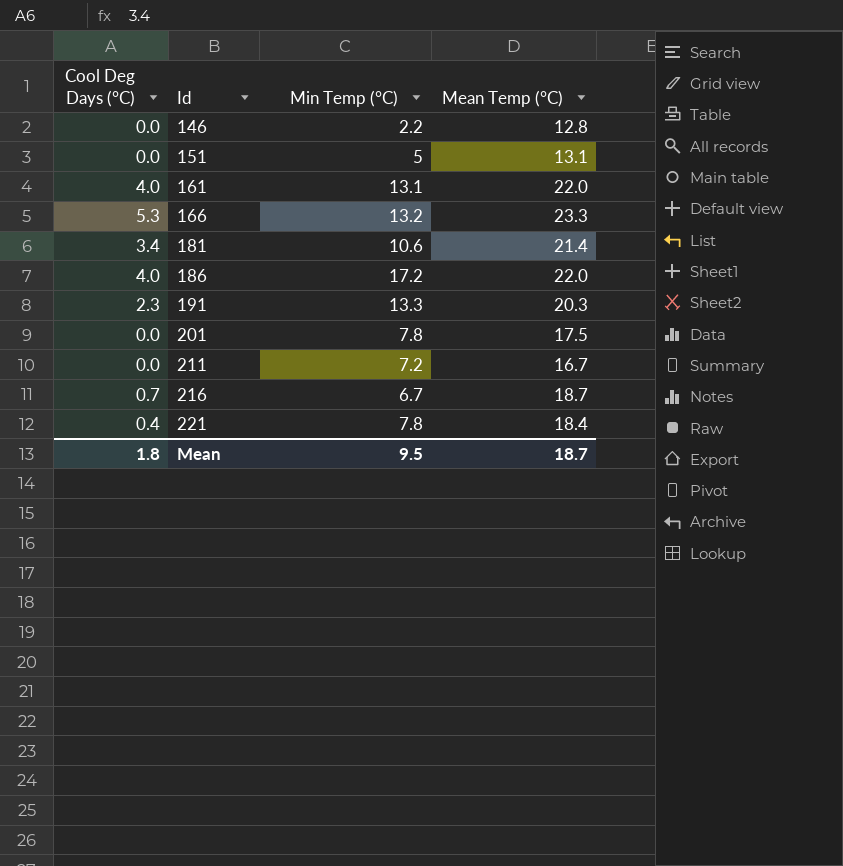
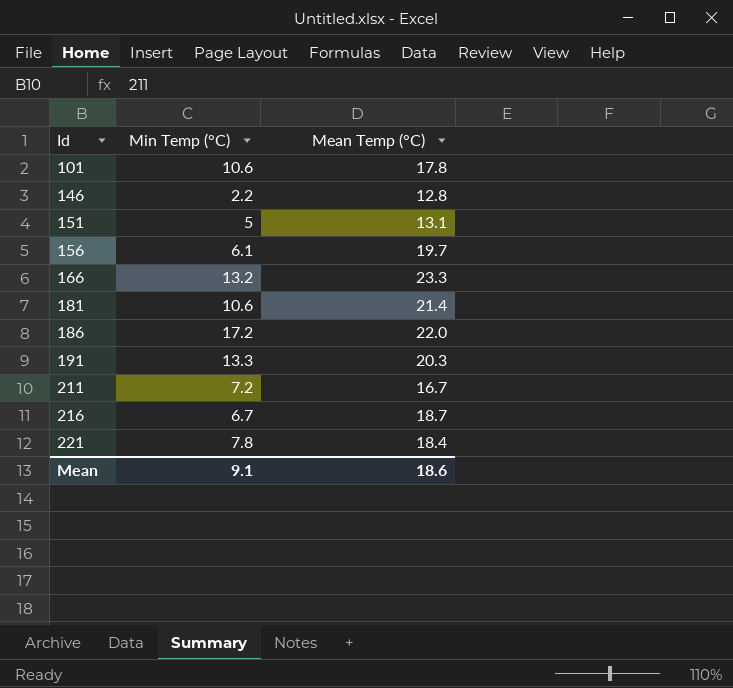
column Cool Deg Days (°C) | position: 1 -> none
row 161: 4.0 | 13.1 | 22.0 -> none
row 201: 0.0 | 7.8 | 17.5 -> none
row 101: none -> 10.6 | 17.8
row 156: none -> 6.1 | 19.7
Mean | Min Temp (°C): 9.5 -> 9.1
Mean | Mean Temp (°C): 18.7 -> 18.6

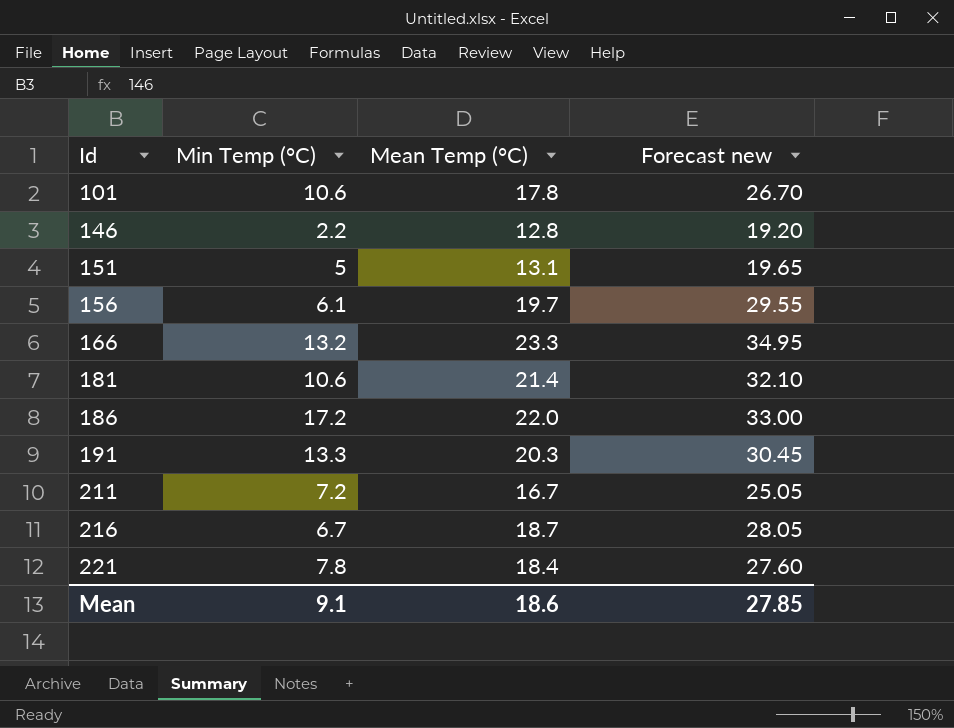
column Forecast new | formula: none -> [Mean Temp (°C)] * 1.5

